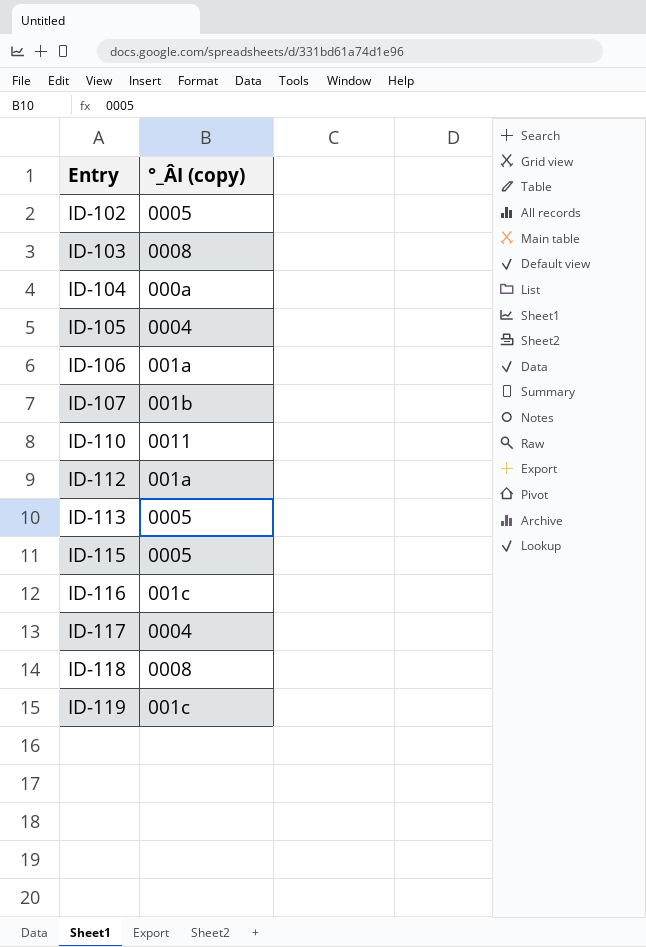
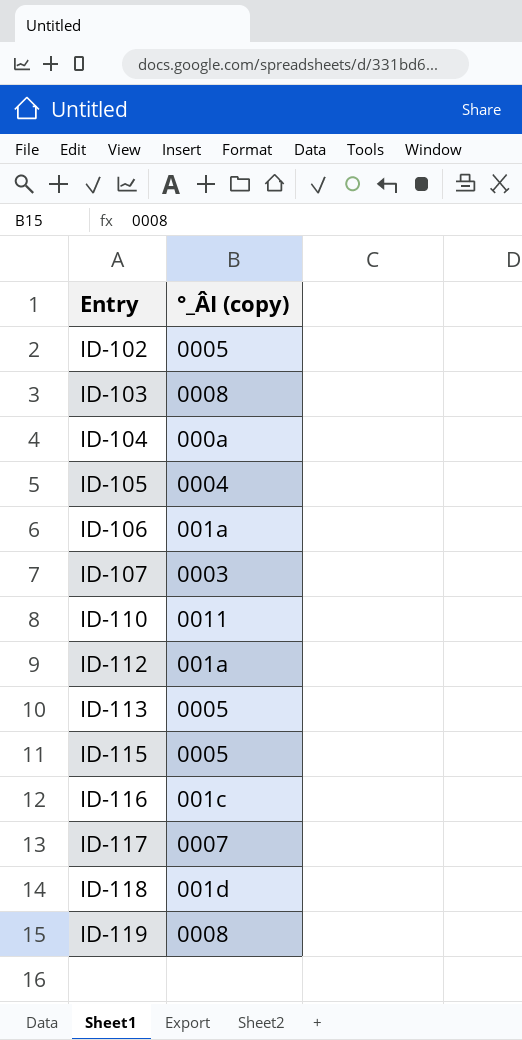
ID-107 | °_ÂI (copy): 001b -> 0003
ID-117 | °_ÂI (copy): 0004 -> 0007
ID-118 | °_ÂI (copy): 0008 -> 001d
ID-119 | °_ÂI (copy): 001c -> 0008

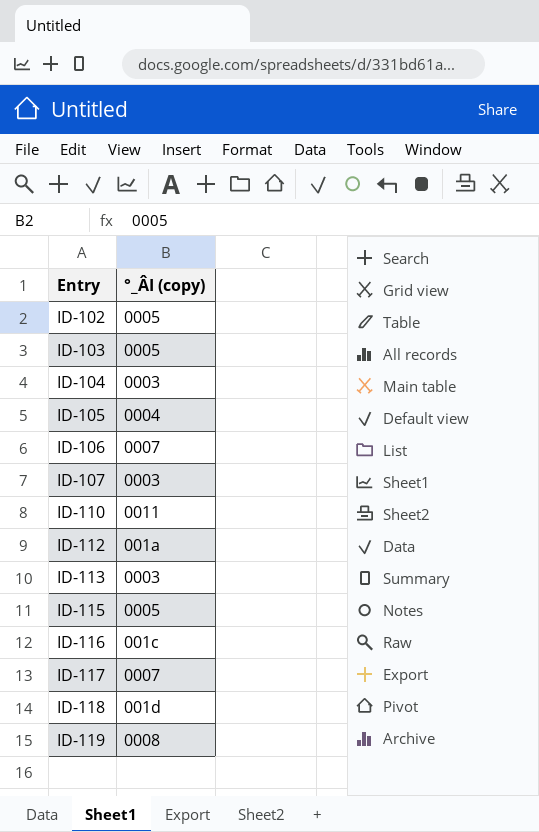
ID-103 | °_ÂI (copy): 0008 -> 0005
ID-104 | °_ÂI (copy): 000a -> 0003
ID-106 | °_ÂI (copy): 001a -> 0007
ID-113 | °_ÂI (copy): 0005 -> 0003

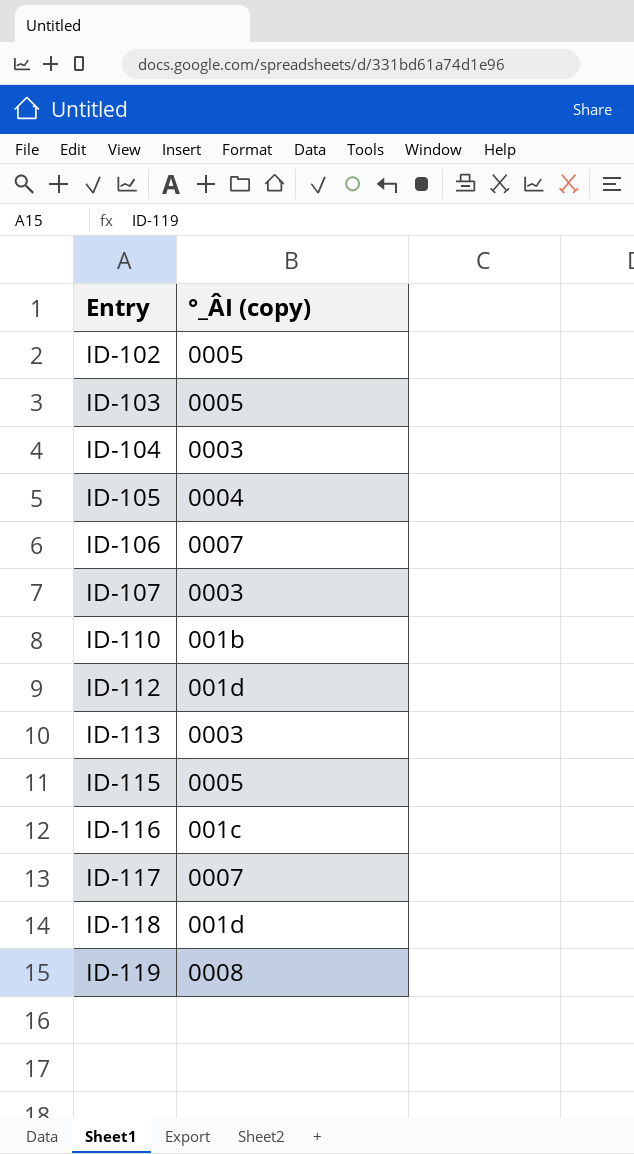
ID-110 | °_ÂI (copy): 0011 -> 001b
ID-112 | °_ÂI (copy): 001a -> 001d

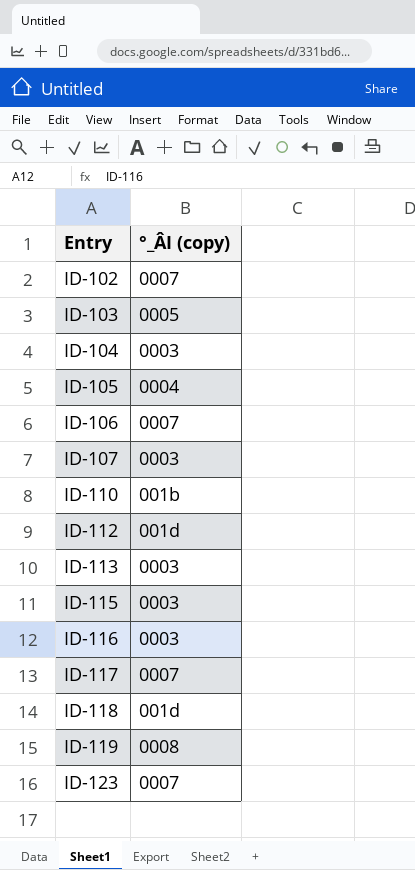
ID-102 | °_ÂI (copy): 0005 -> 0007
ID-115 | °_ÂI (copy): 0005 -> 0003
ID-116 | °_ÂI (copy): 001c -> 0003
row ID-123: none -> 0007

